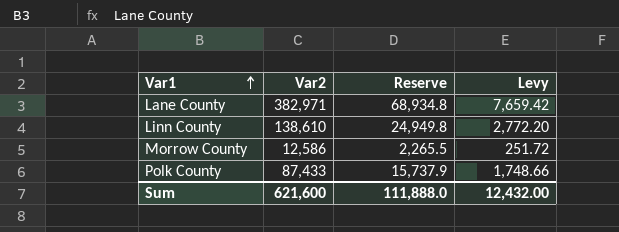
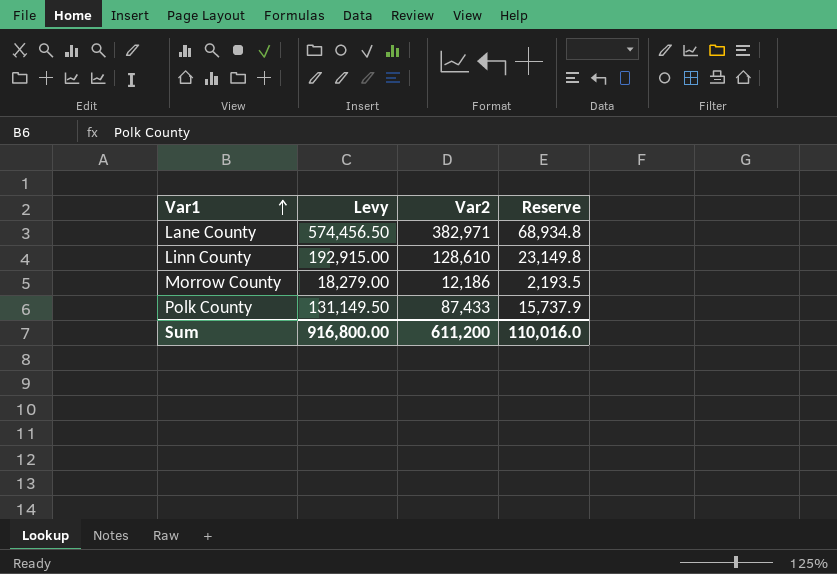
column Levy | formula: [Var2] * 0.02 -> [Var2] * 1.5
column Levy | position: 4 -> 2
Linn County | Var2: 138,610 -> 128,610
Linn County | Reserve: 24,949.8 -> 23,149.8
Morrow County | Var2: 12,586 -> 12,186
Morrow County | Reserve: 2,265.5 -> 2,193.5
Sum | Levy: 12,432.00 -> 916,800.00
Sum | Var2: 621,600 -> 611,200
Sum | Reserve: 111,888.0 -> 110,016.0

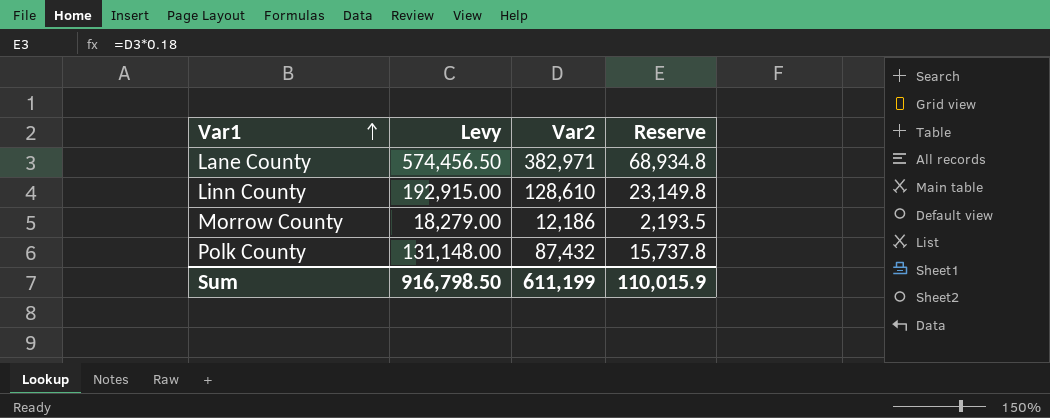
Polk County | Levy: 131,149.50 -> 131,148.00
Polk County | Var2: 87,433 -> 87,432
Polk County | Reserve: 15,737.9 -> 15,737.8
Sum | Levy: 916,800.00 -> 916,798.50
Sum | Var2: 611,200 -> 611,199
Sum | Reserve: 110,016.0 -> 110,015.9

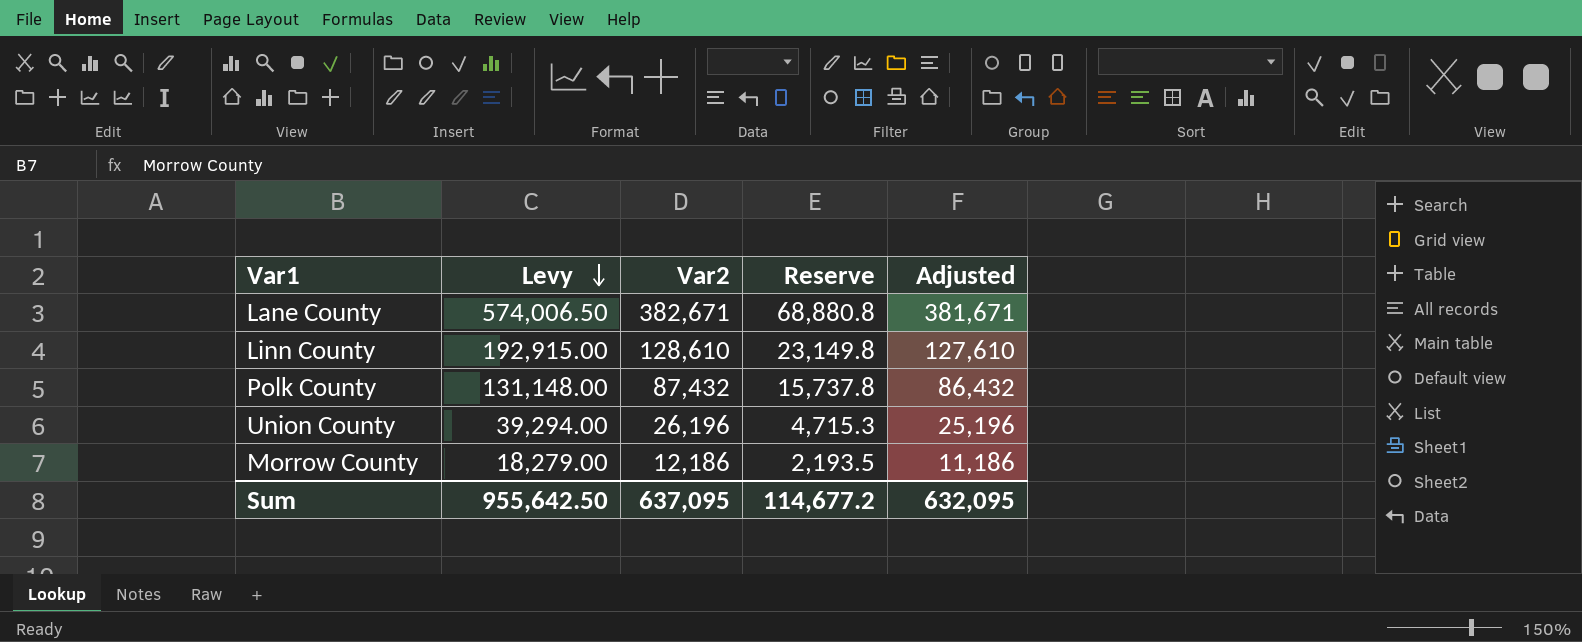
row order: Var1 ascending -> Levy descending
column Adjusted | formula: none -> [Var2] - 1000
Lane County | Levy: 574,456.50 -> 574,006.50
Lane County | Var2: 382,971 -> 382,671
Lane County | Reserve: 68,934.8 -> 68,880.8
row Union County: none -> 39,294.00 | 26,196 | 4,715.3 | 25,196
Sum | Levy: 916,798.50 -> 955,642.50
Sum | Var2: 611,199 -> 637,095
Sum | Reserve: 110,015.9 -> 114,677.2

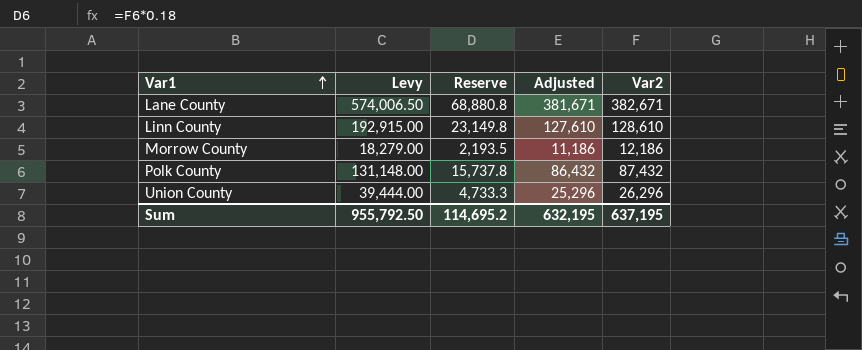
row order: Levy descending -> Var1 ascending
column Var2 | position: 3 -> 5
Union County | Levy: 39,294.00 -> 39,444.00
Union County | Reserve: 4,715.3 -> 4,733.3
Union County | Adjusted: 25,196 -> 25,296
Union County | Var2: 26,196 -> 26,296
Sum | Levy: 955,642.50 -> 955,792.50
Sum | Reserve: 114,677.2 -> 114,695.2
Sum | Adjusted: 632,095 -> 632,195
Sum | Var2: 637,095 -> 637,195

